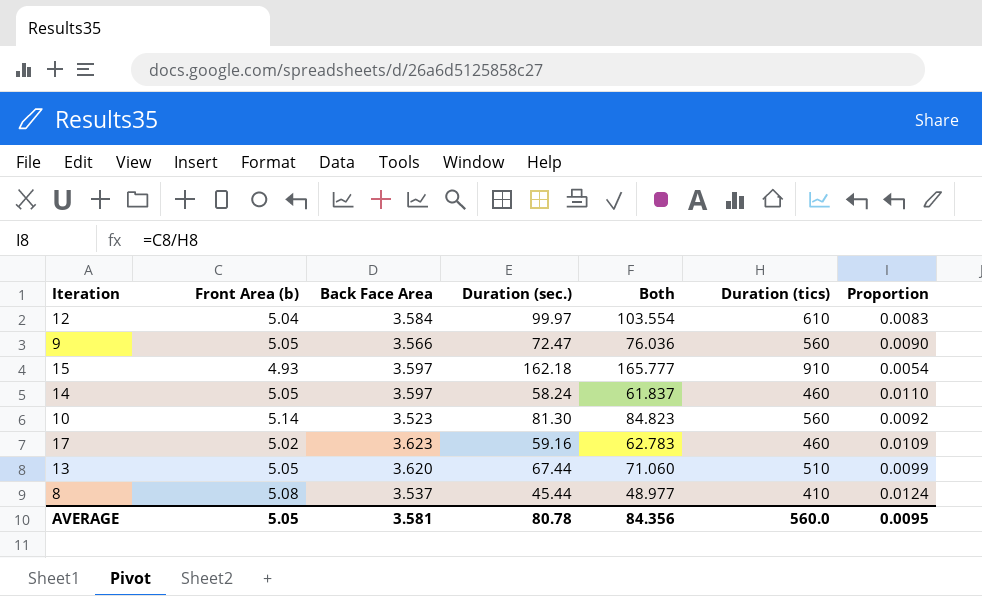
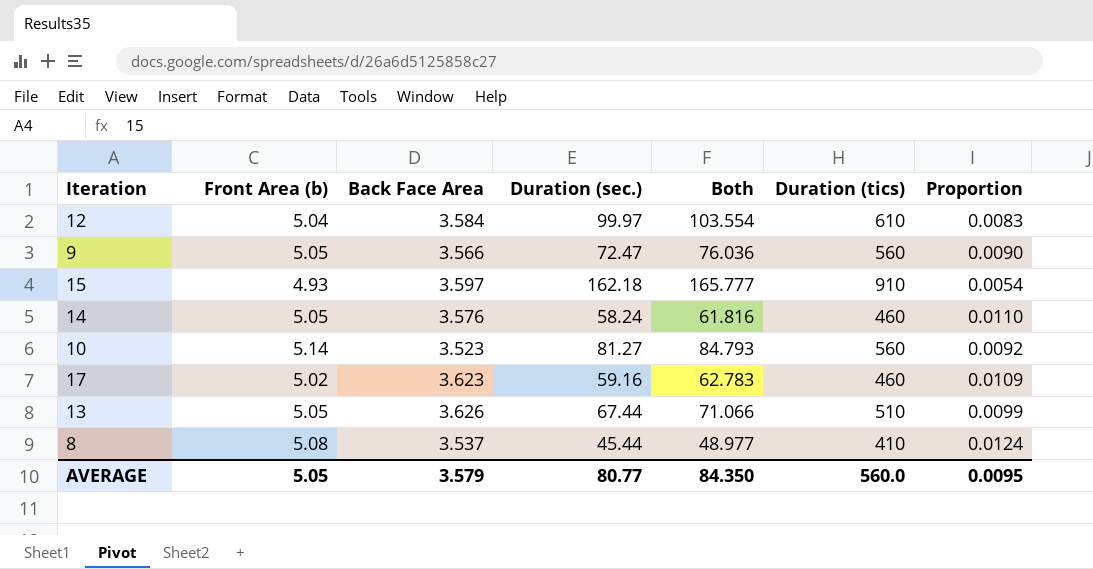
14 | Back Face Area: 3.597 -> 3.576
14 | Both: 61.837 -> 61.816
10 | Duration (sec.): 81.30 -> 81.27
10 | Both: 84.823 -> 84.793
13 | Back Face Area: 3.620 -> 3.626
13 | Both: 71.060 -> 71.066
AVERAGE | Back Face Area: 3.581 -> 3.579
AVERAGE | Duration (sec.): 80.78 -> 80.77
AVERAGE | Both: 84.356 -> 84.350

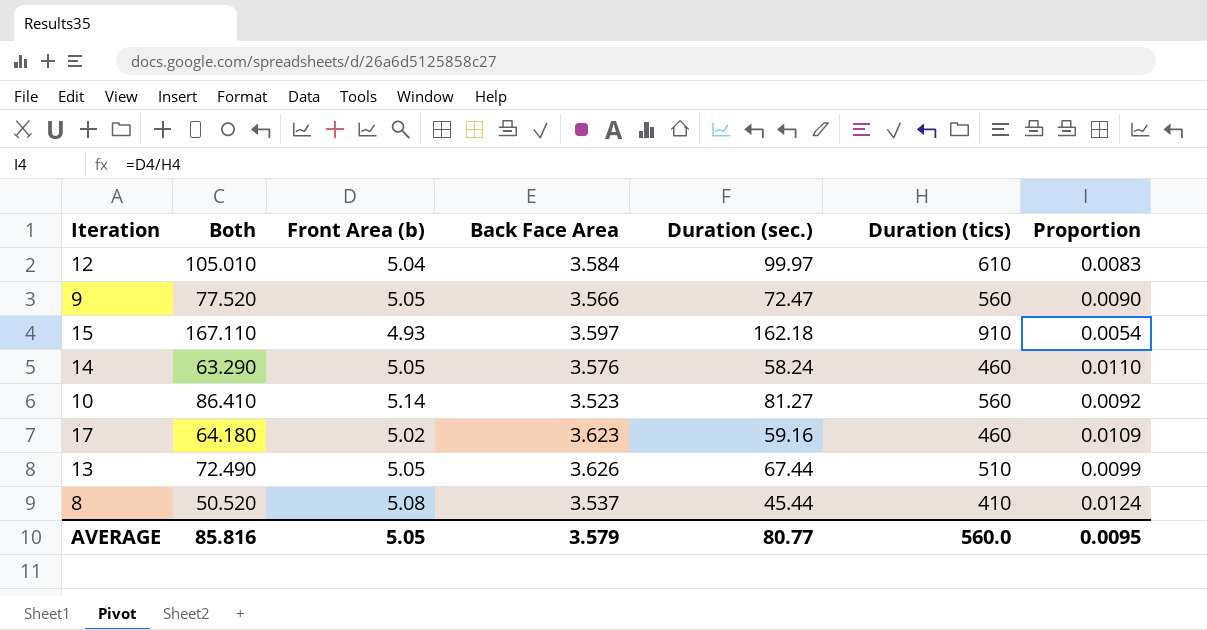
column Both | formula: [Back Face Area] + [Duration (sec.)] -> [Front Area (b)] + [Duration (sec.)]
column Both | position: 5 -> 2
AVERAGE | Both: 84.350 -> 85.816

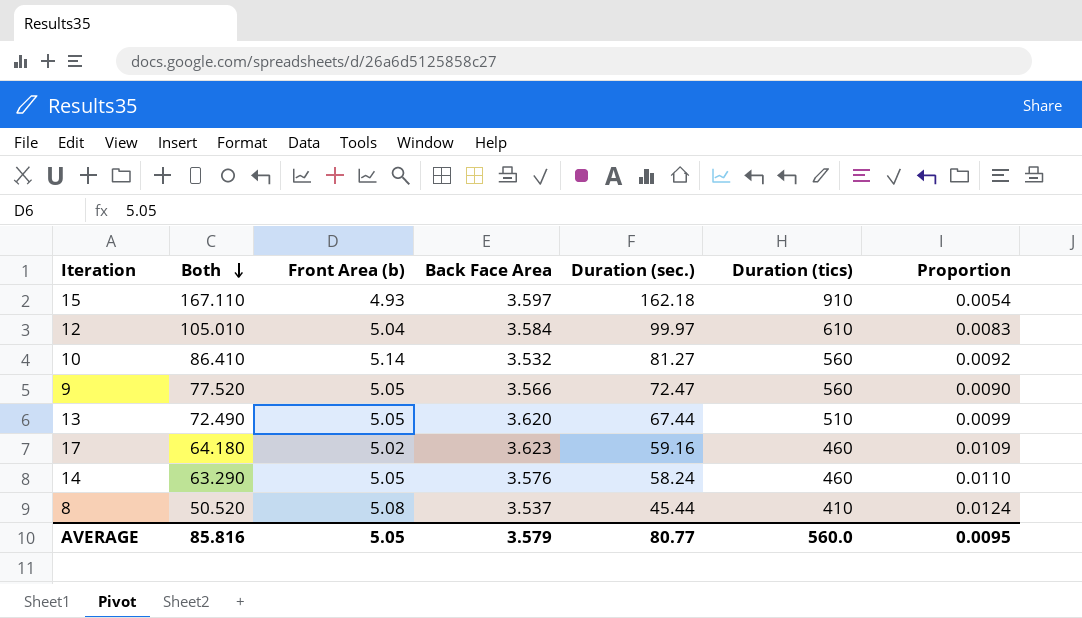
row order: none -> Both descending
10 | Back Face Area: 3.523 -> 3.532
13 | Back Face Area: 3.626 -> 3.620

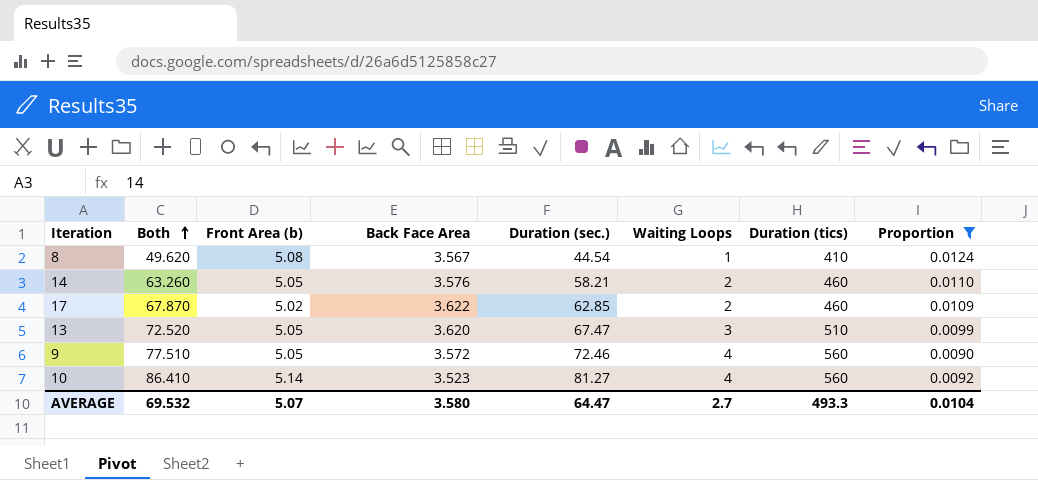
filter: none -> Proportion >= 0.0090
row order: Both descending -> Both ascending
column Waiting Loops | position: none -> 6
8 | Both: 50.520 -> 49.620
8 | Back Face Area: 3.537 -> 3.567
8 | Duration (sec.): 45.44 -> 44.54
14 | Both: 63.290 -> 63.260
14 | Duration (sec.): 58.24 -> 58.21
17 | Both: 64.180 -> 67.870
17 | Back Face Area: 3.623 -> 3.622
17 | Duration (sec.): 59.16 -> 62.85
13 | Both: 72.490 -> 72.520
13 | Duration (sec.): 67.44 -> 67.47
9 | Both: 77.520 -> 77.510
9 | Back Face Area: 3.566 -> 3.572
9 | Duration (sec.): 72.47 -> 72.46
10 | Back Face Area: 3.532 -> 3.523
AVERAGE | Both: 85.816 -> 69.532
AVERAGE | Front Area (b): 5.05 -> 5.07
AVERAGE | Back Face Area: 3.579 -> 3.580
AVERAGE | Duration (sec.): 80.77 -> 64.47
AVERAGE | Duration (tics): 560.0 -> 493.3
AVERAGE | Proportion: 0.0095 -> 0.0104

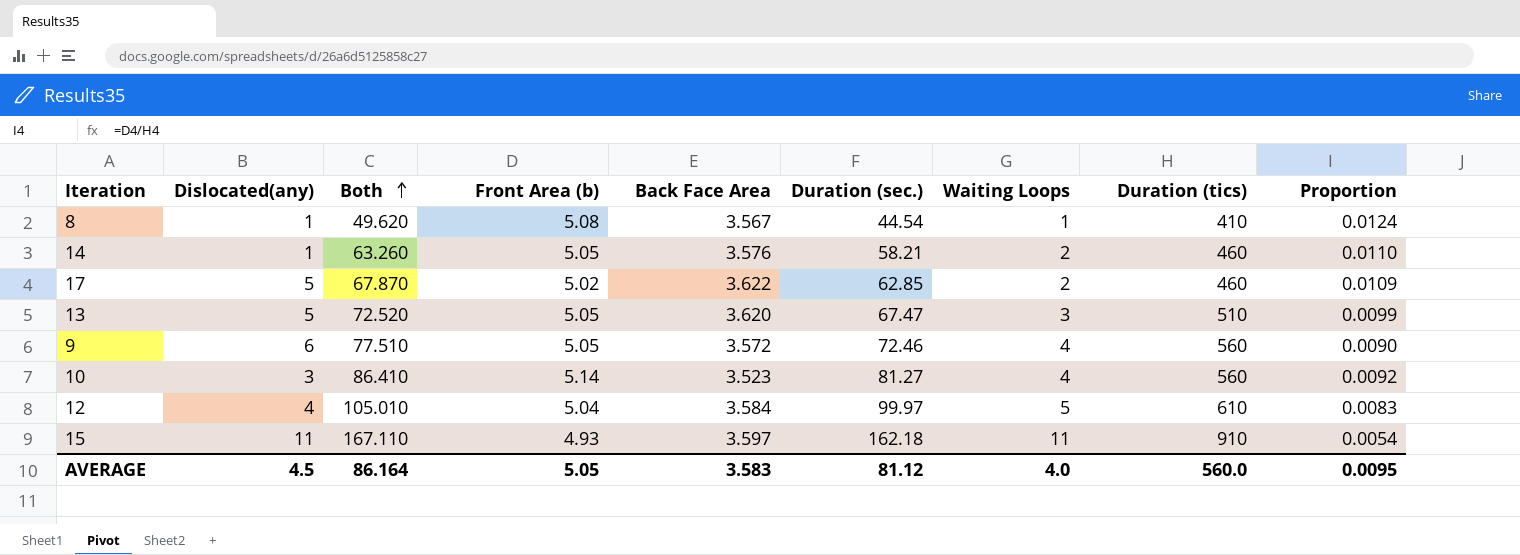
filter: Proportion >= 0.0090 -> none
column Dislocated(any) | position: none -> 2
AVERAGE | Both: 69.532 -> 86.164
AVERAGE | Front Area (b): 5.07 -> 5.05
AVERAGE | Back Face Area: 3.580 -> 3.583
AVERAGE | Duration (sec.): 64.47 -> 81.12
AVERAGE | Waiting Loops: 2.7 -> 4.0
AVERAGE | Duration (tics): 493.3 -> 560.0
AVERAGE | Proportion: 0.0104 -> 0.0095

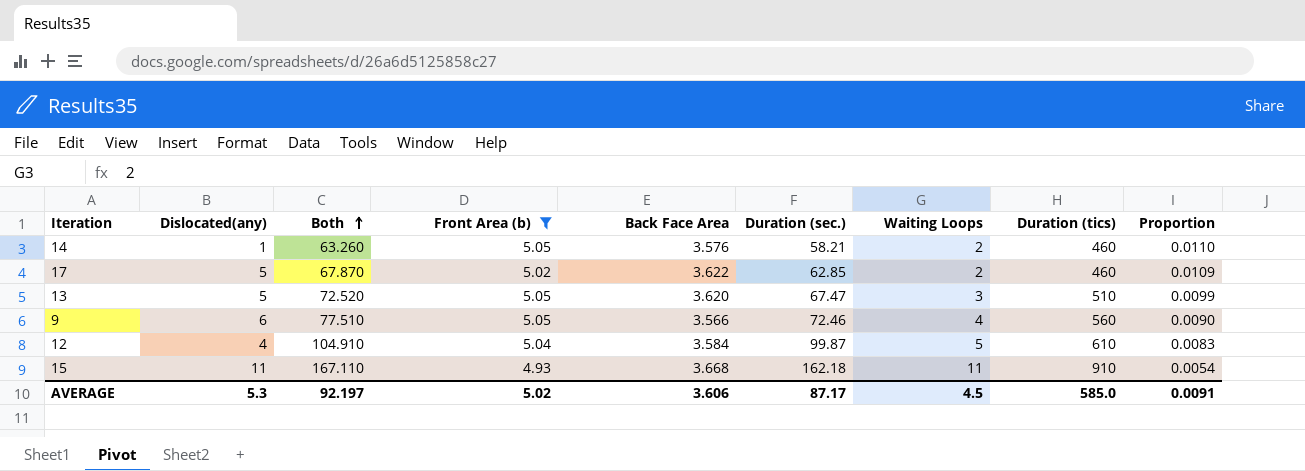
filter: none -> Front Area (b) <= 5.05
9 | Back Face Area: 3.572 -> 3.566
12 | Both: 105.010 -> 104.910
12 | Duration (sec.): 99.97 -> 99.87
15 | Back Face Area: 3.597 -> 3.668
AVERAGE | Dislocated(any): 4.5 -> 5.3
AVERAGE | Both: 86.164 -> 92.197
AVERAGE | Front Area (b): 5.05 -> 5.02
AVERAGE | Back Face Area: 3.583 -> 3.606
AVERAGE | Duration (sec.): 81.12 -> 87.17
AVERAGE | Waiting Loops: 4.0 -> 4.5
AVERAGE | Duration (tics): 560.0 -> 585.0
AVERAGE | Proportion: 0.0095 -> 0.0091

